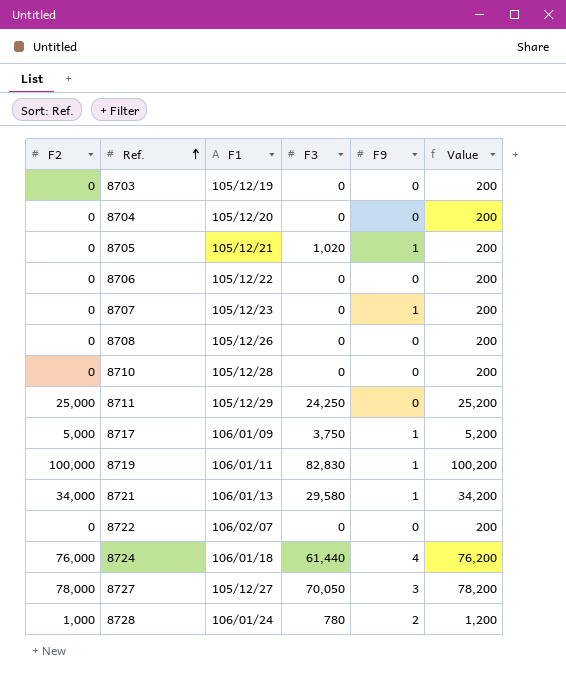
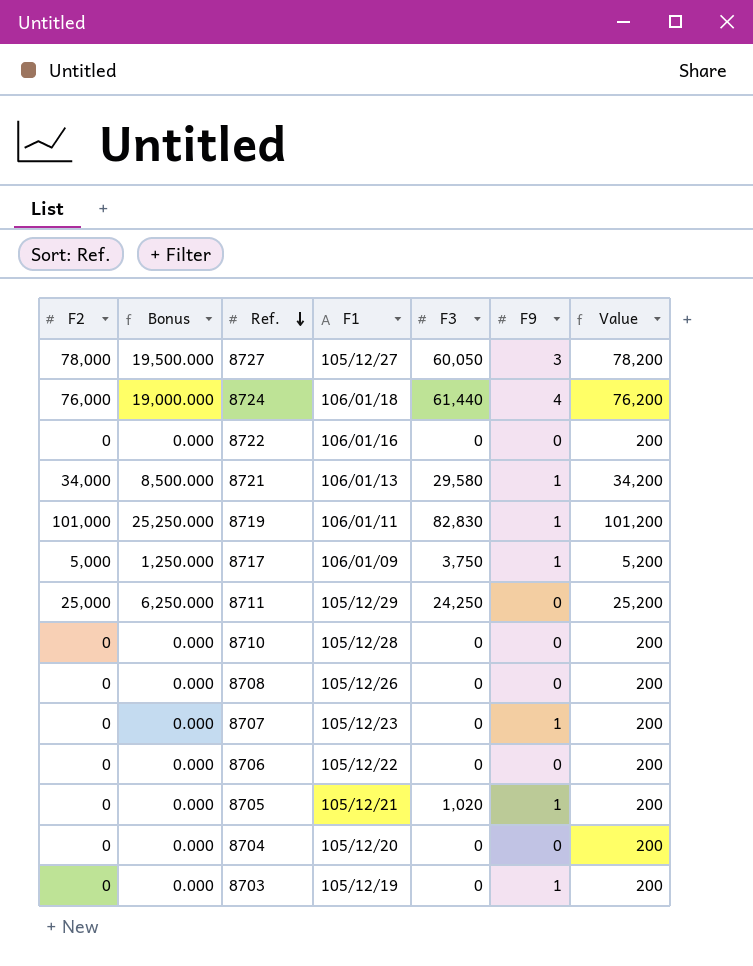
row order: Ref. ascending -> Ref. descending
column Bonus | formula: none -> [F2] * 0.25
row 8728: 1,000 | 106/01/24 | 780 | 2 | 1,200 -> none
8727 | F3: 70,050 -> 60,050
8722 | F1: 106/02/07 -> 106/01/16
8719 | F2: 100,000 -> 101,000
8719 | Value: 100,200 -> 101,200
8703 | F9: 0 -> 1

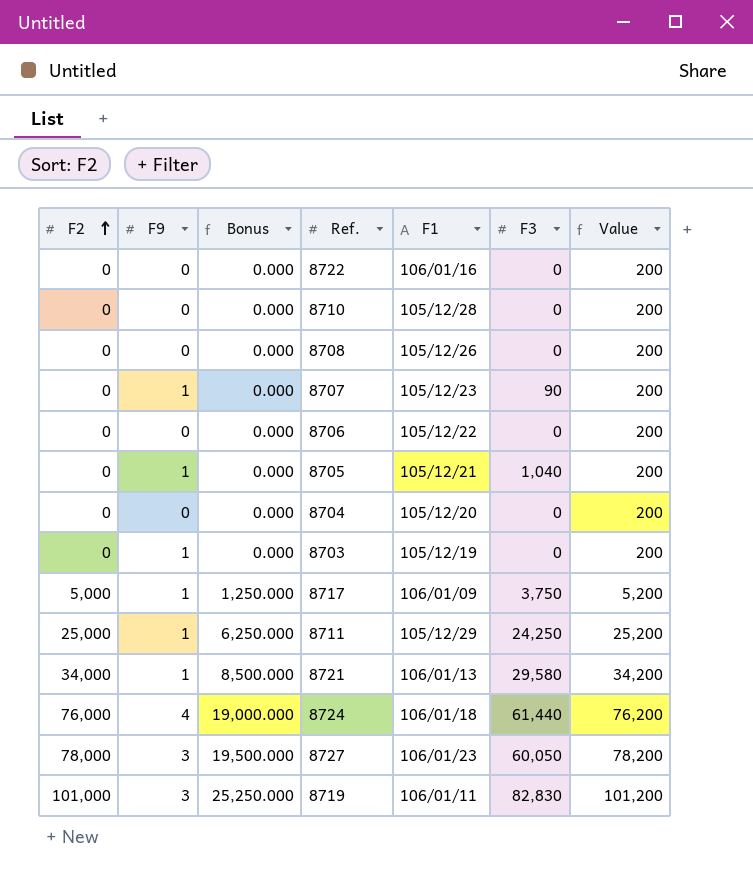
row order: Ref. descending -> F2 ascending
column F9 | position: 6 -> 2
8707 | F3: 0 -> 90
8705 | F3: 1,020 -> 1,040
8711 | F9: 0 -> 1
8727 | F1: 105/12/27 -> 106/01/23
8719 | F9: 1 -> 3

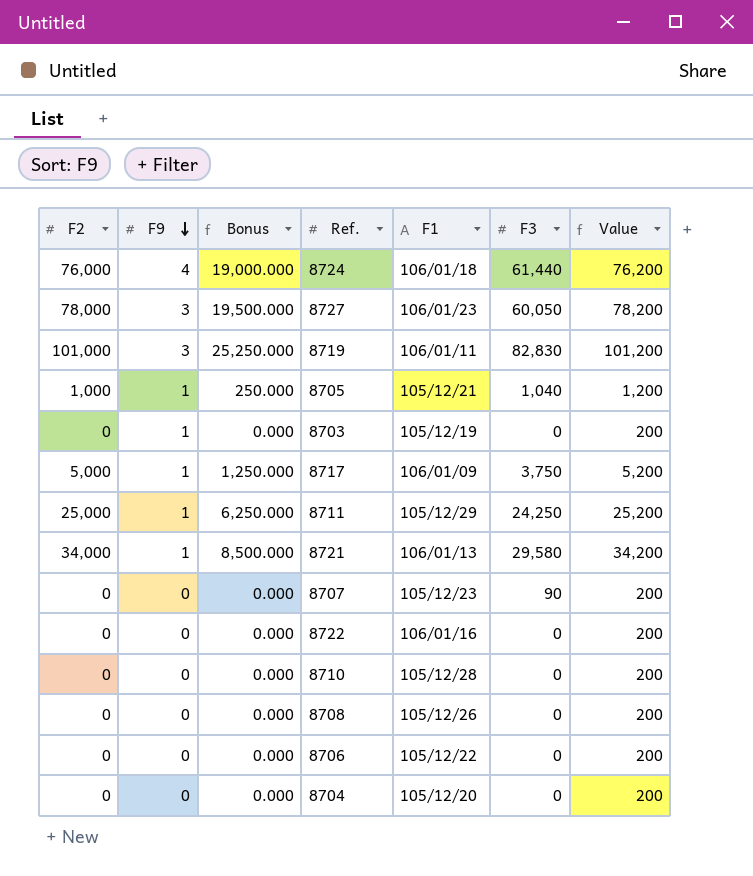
row order: F2 ascending -> F9 descending
8705 | F2: 0 -> 1,000
8705 | Bonus: 0.000 -> 250.000
8705 | Value: 200 -> 1,200
8707 | F9: 1 -> 0

